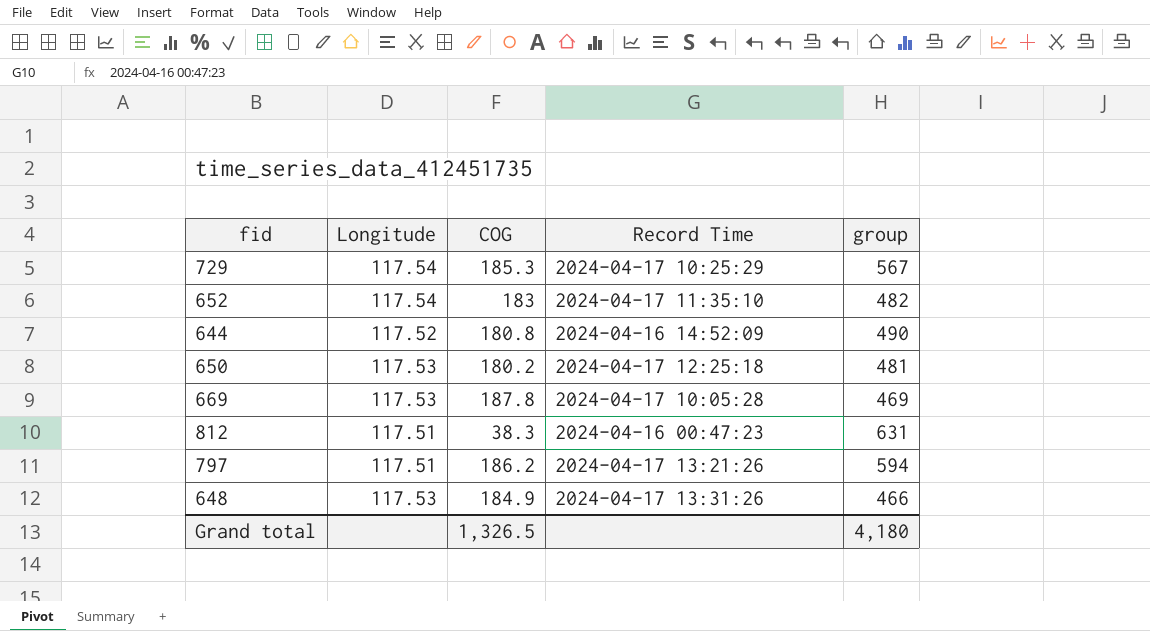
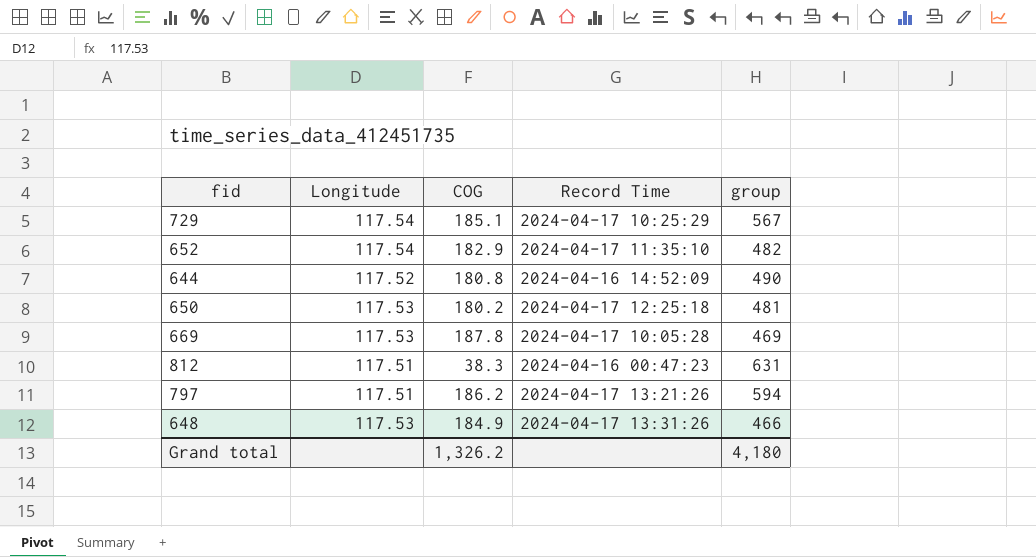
729 | COG: 185.3 -> 185.1
652 | COG: 183 -> 182.9
Grand total | COG: 1,326.5 -> 1,326.2

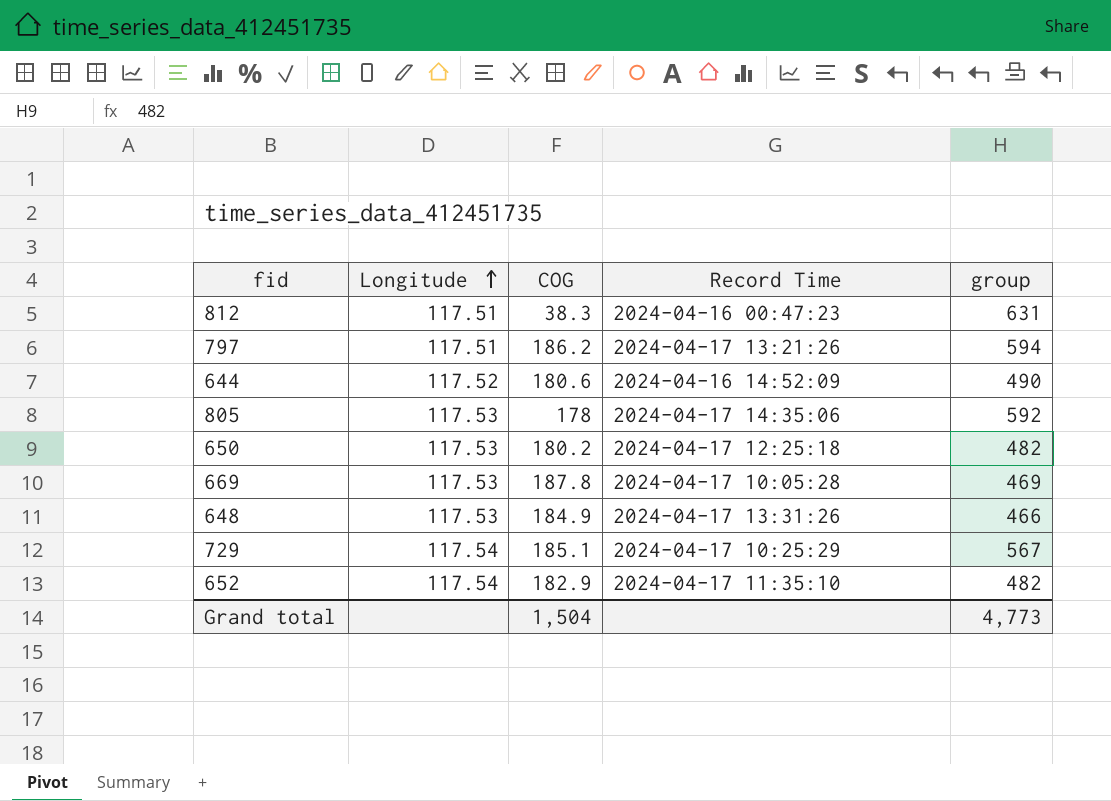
row order: none -> Longitude ascending
644 | COG: 180.8 -> 180.6
row 805: none -> 117.53 | 178 | 2024-04-17 14:35:06 | 592
650 | group: 481 -> 482
Grand total | COG: 1,326.2 -> 1,504
Grand total | group: 4,180 -> 4,773

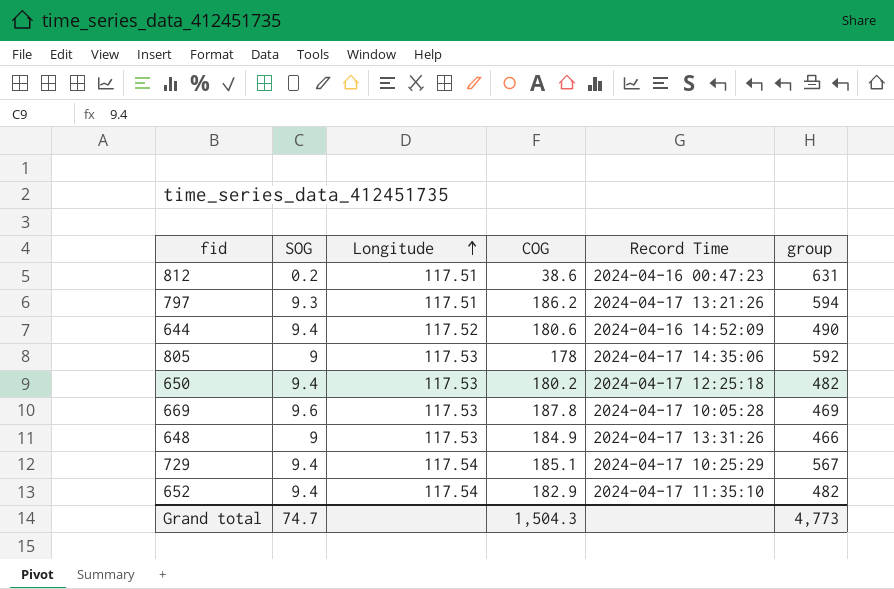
column SOG | position: none -> 2
812 | COG: 38.3 -> 38.6
Grand total | COG: 1,504 -> 1,504.3

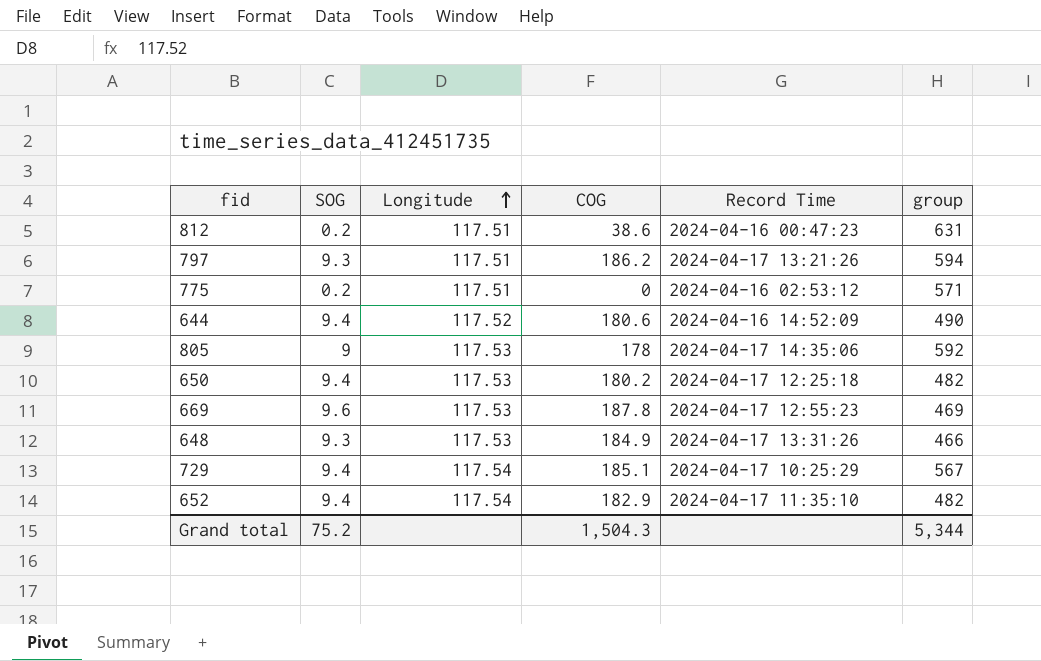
row 775: none -> 0.2 | 117.51 | 0 | 2024-04-16 02:53:12 | 571
669 | Record Time: 2024-04-17 10:05:28 -> 2024-04-17 12:55:23
648 | SOG: 9 -> 9.3
Grand total | SOG: 74.7 -> 75.2
Grand total | group: 4,773 -> 5,344

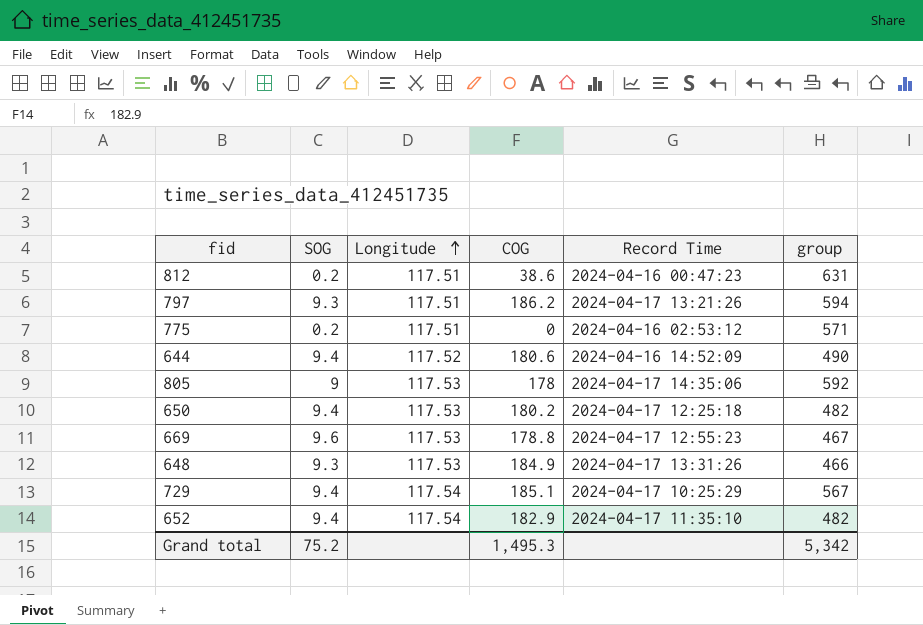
669 | COG: 187.8 -> 178.8
669 | group: 469 -> 467
Grand total | COG: 1,504.3 -> 1,495.3
Grand total | group: 5,344 -> 5,342

